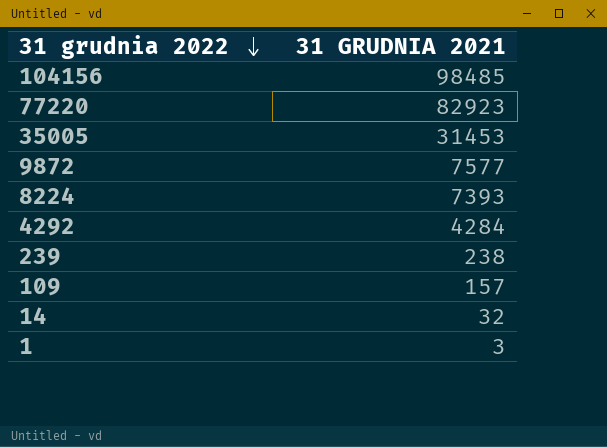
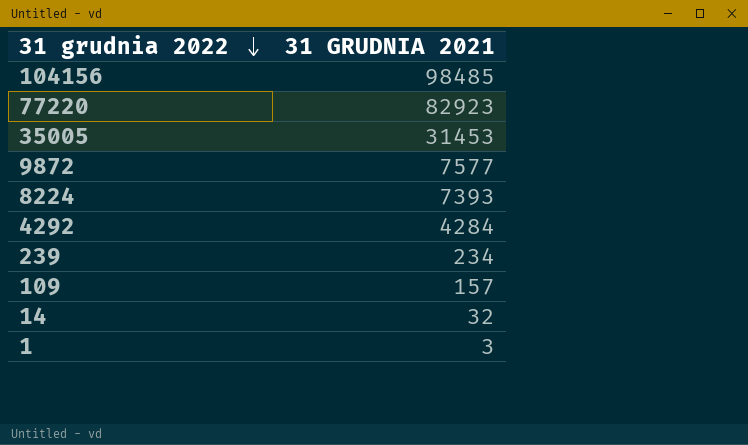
239 | 31 GRUDNIA 2021: 238 -> 234

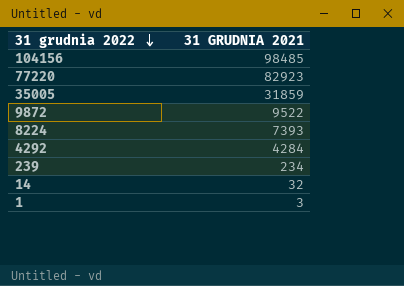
row 109: 157 -> none
35005 | 31 GRUDNIA 2021: 31453 -> 31859
9872 | 31 GRUDNIA 2021: 7577 -> 9522

